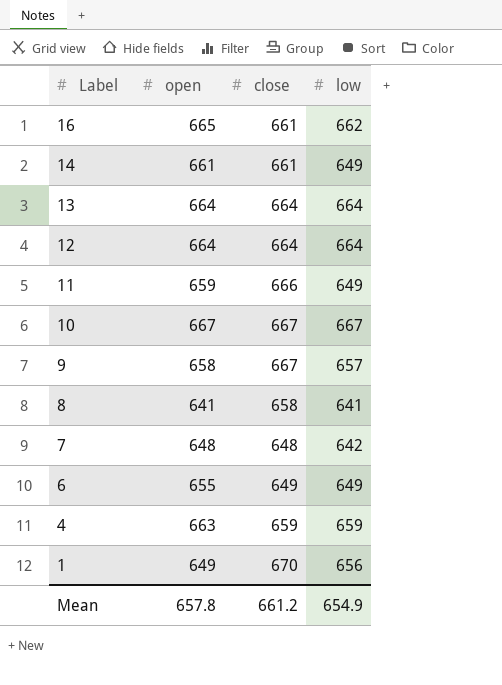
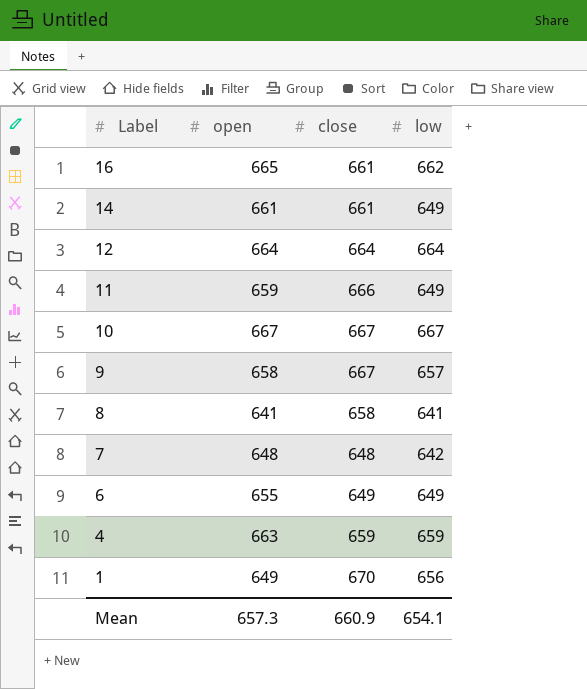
row 13: 664 | 664 | 664 -> none
Mean | open: 657.8 -> 657.3
Mean | close: 661.2 -> 660.9
Mean | low: 654.9 -> 654.1

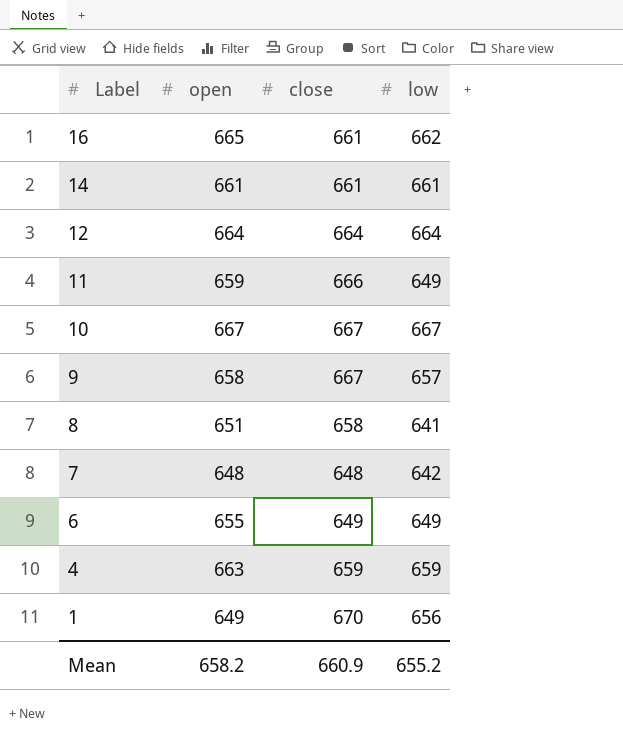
14 | low: 649 -> 661
8 | open: 641 -> 651
Mean | open: 657.3 -> 658.2
Mean | low: 654.1 -> 655.2

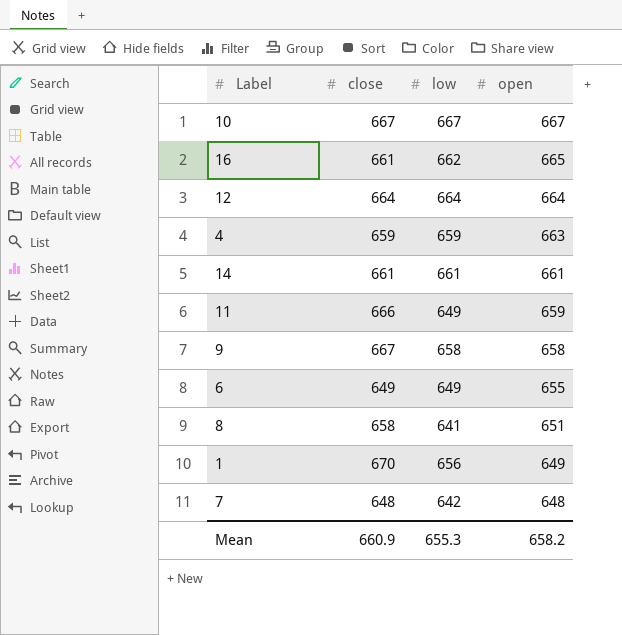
row order: Label descending -> open descending
column open | position: 2 -> 4
9 | low: 657 -> 658
Mean | low: 655.2 -> 655.3

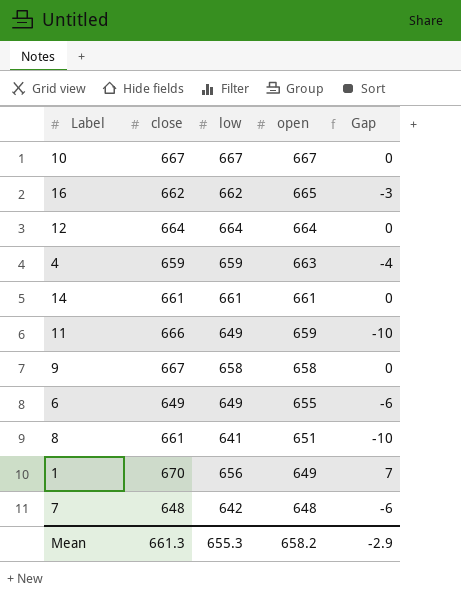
column Gap | formula: none -> [low] - [open]
16 | close: 661 -> 662
8 | close: 658 -> 661
Mean | close: 660.9 -> 661.3

